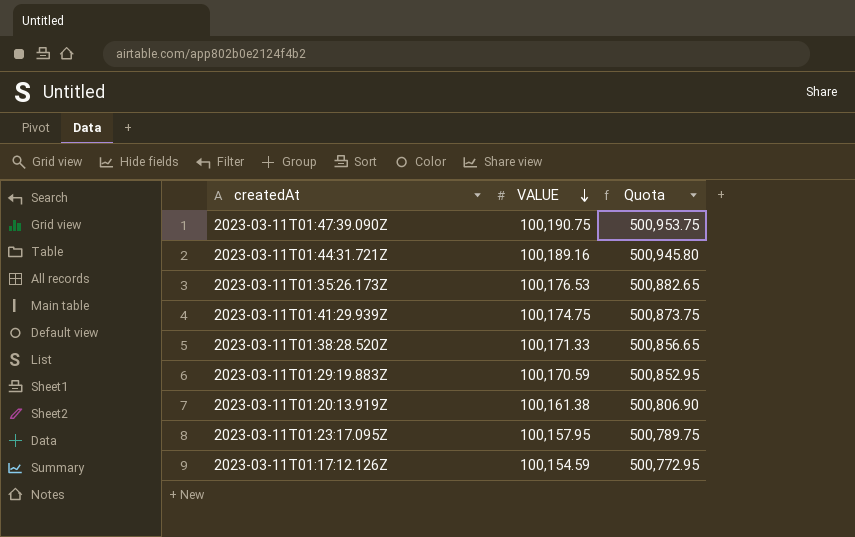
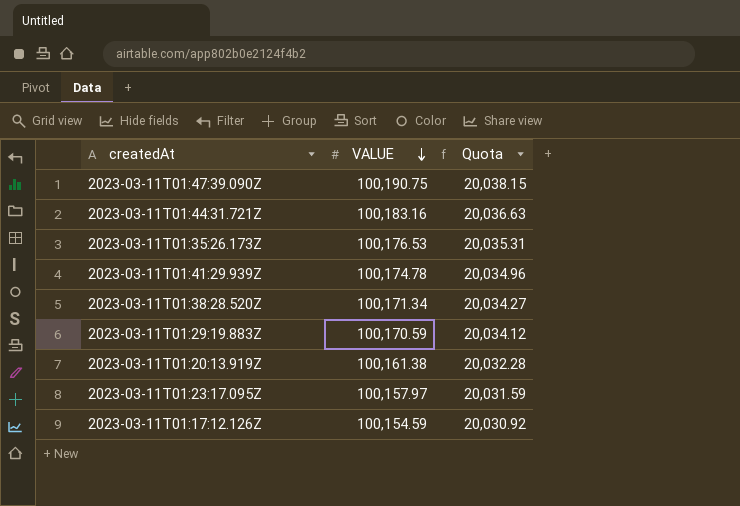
column Quota | formula: [VALUE] * 5 -> [VALUE] * 0.2
2023-03-11T01:44:31.721Z | VALUE: 100,189.16 -> 100,183.16
2023-03-11T01:41:29.939Z | VALUE: 100,174.75 -> 100,174.78
2023-03-11T01:38:28.520Z | VALUE: 100,171.33 -> 100,171.34
2023-03-11T01:23:17.095Z | VALUE: 100,157.95 -> 100,157.97

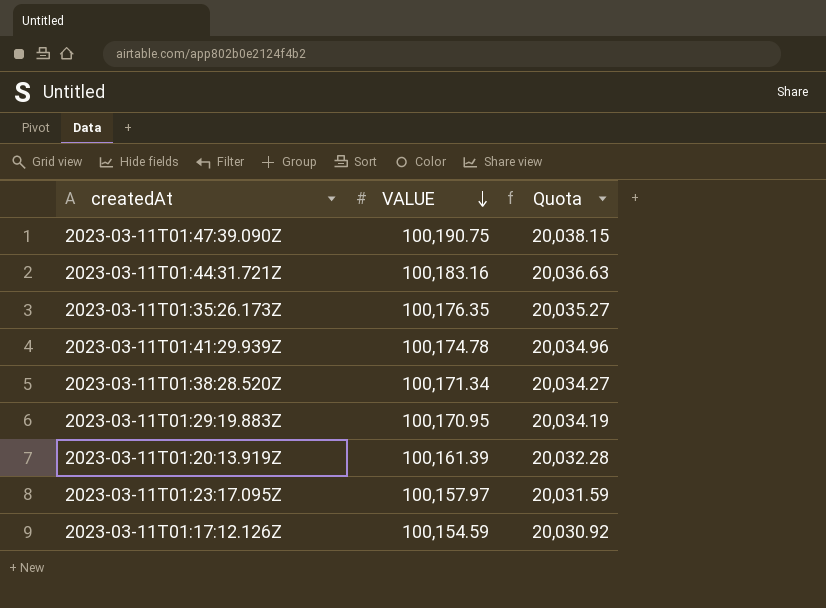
2023-03-11T01:35:26.173Z | VALUE: 100,176.53 -> 100,176.35
2023-03-11T01:35:26.173Z | Quota: 20,035.31 -> 20,035.27
2023-03-11T01:29:19.883Z | VALUE: 100,170.59 -> 100,170.95
2023-03-11T01:29:19.883Z | Quota: 20,034.12 -> 20,034.19
2023-03-11T01:20:13.919Z | VALUE: 100,161.38 -> 100,161.39

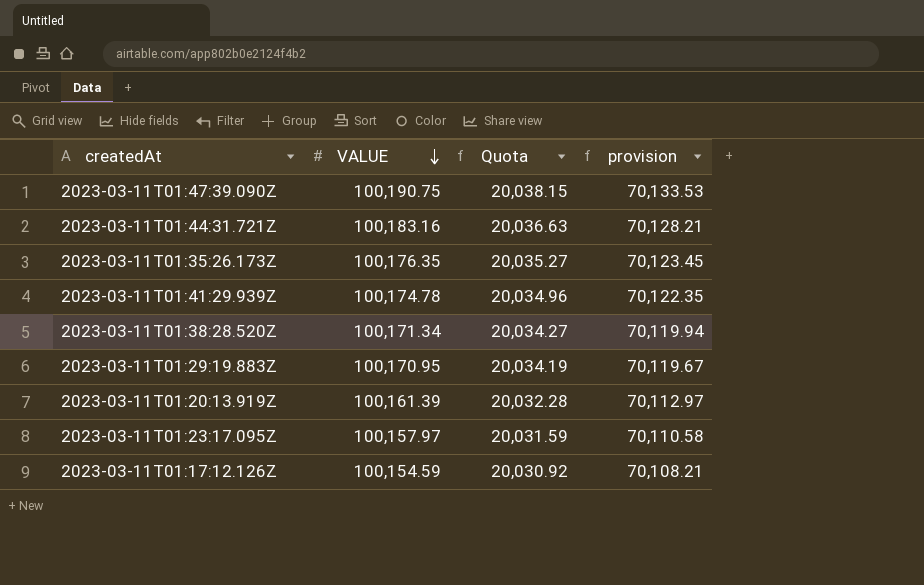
column provision | formula: none -> [VALUE] * 0.7

